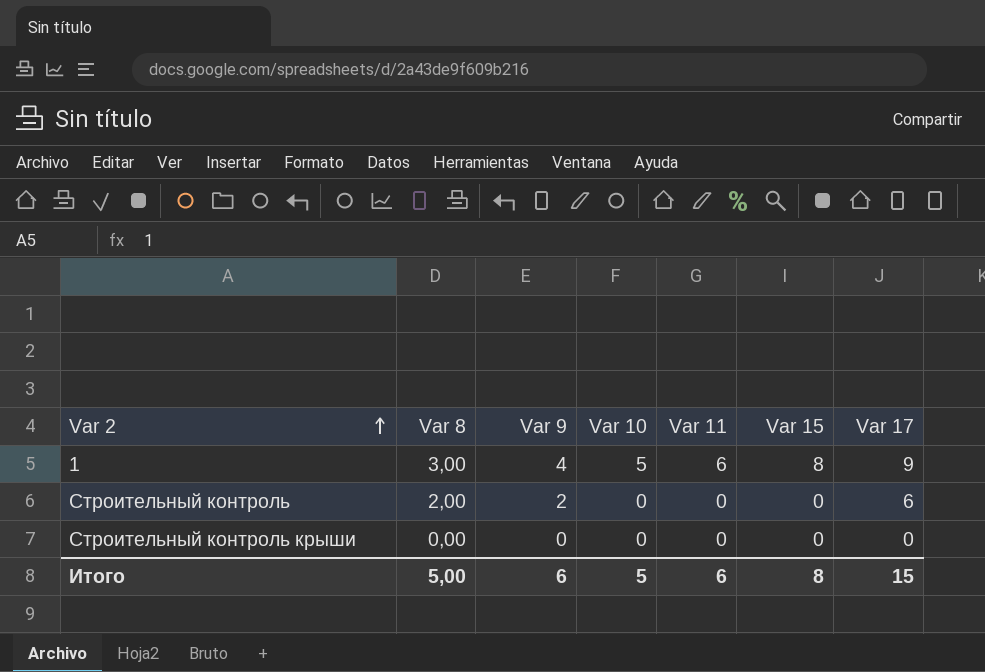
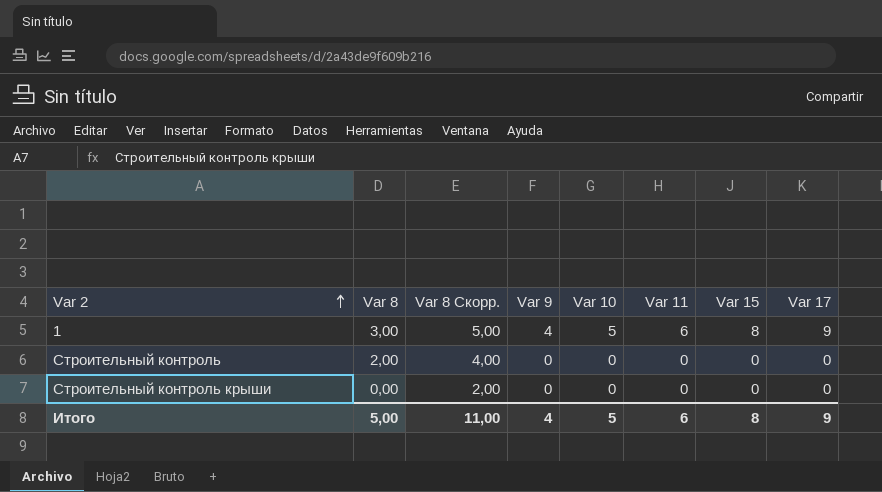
column Var 8 Скорр. | formula: none -> [Var 8] + 2
Строительный контроль | Var 9: 2 -> 0
Строительный контроль | Var 17: 6 -> 0
Итого | Var 9: 6 -> 4
Итого | Var 17: 15 -> 9

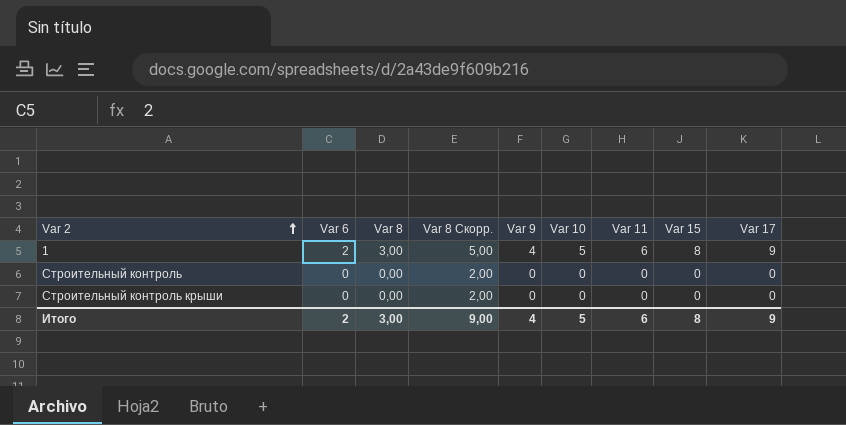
column Var 6 | position: none -> 2
Строительный контроль | Var 8: 2,00 -> 0,00
Строительный контроль | Var 8 Скорр.: 4,00 -> 2,00
Итого | Var 8: 5,00 -> 3,00
Итого | Var 8 Скорр.: 11,00 -> 9,00

